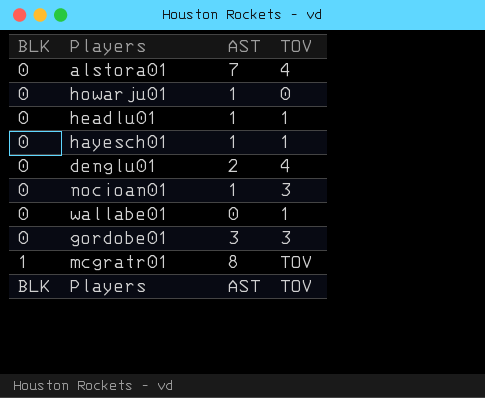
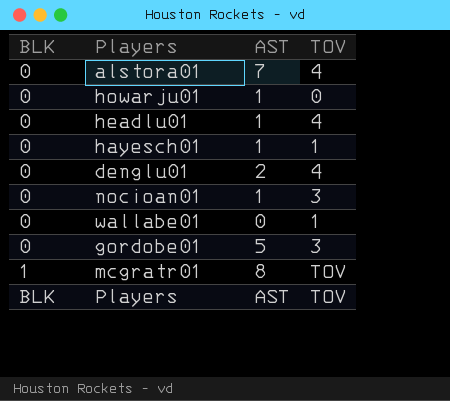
headlu01 | TOV: 1 -> 4
gordobe01 | AST: 3 -> 5

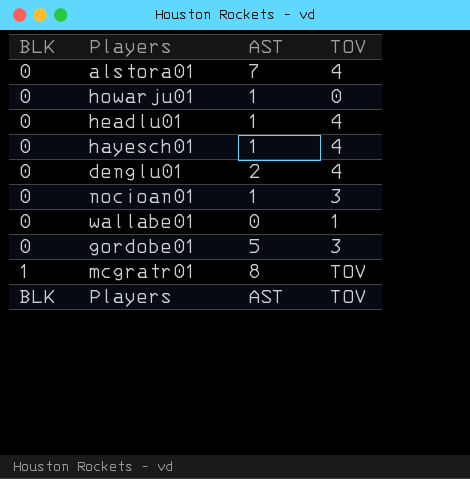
hayesch01 | TOV: 1 -> 4

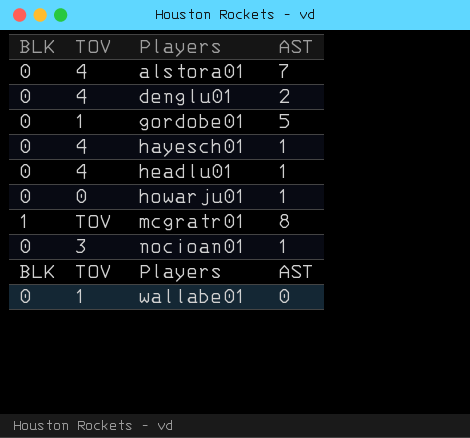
row order: BLK ascending -> Players ascending
column TOV | position: 4 -> 2
gordobe01 | TOV: 3 -> 1

